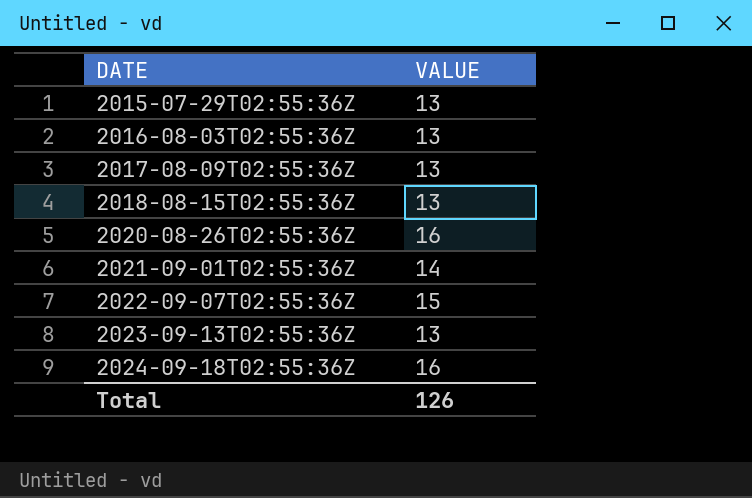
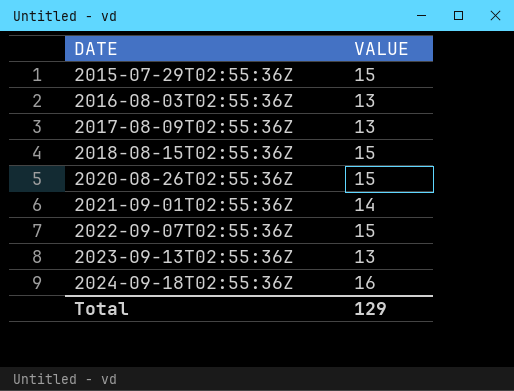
2015-07-29T02:55:36Z | VALUE: 13 -> 15
2018-08-15T02:55:36Z | VALUE: 13 -> 15
2020-08-26T02:55:36Z | VALUE: 16 -> 15
Total | VALUE: 126 -> 129

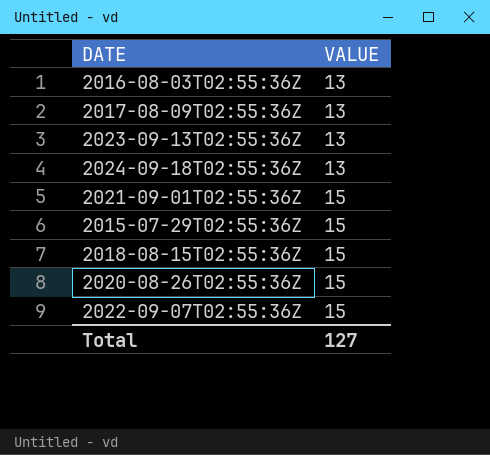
row order: DATE ascending -> VALUE ascending
2024-09-18T02:55:36Z | VALUE: 16 -> 13
2021-09-01T02:55:36Z | VALUE: 14 -> 15
Total | VALUE: 129 -> 127

